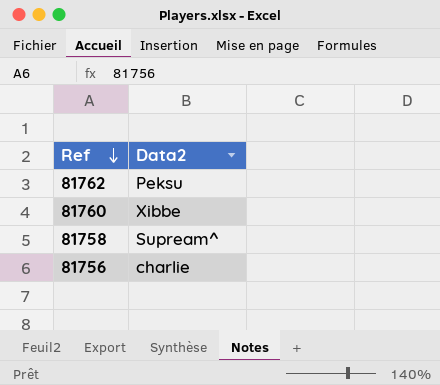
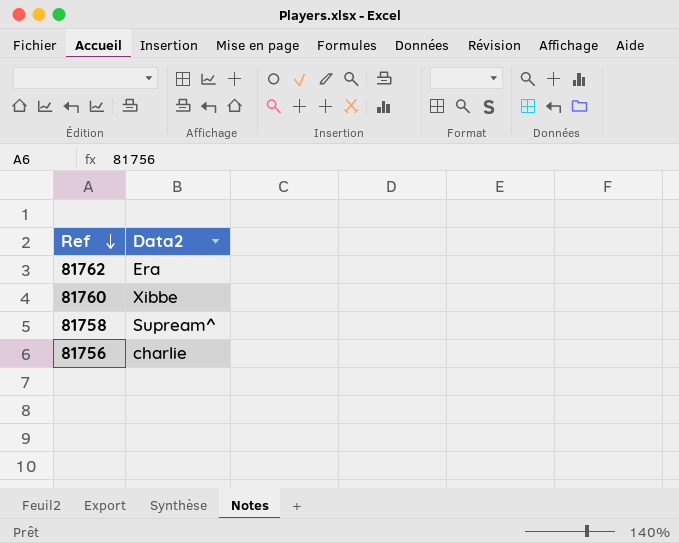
81762 | Data2: Peksu -> Era

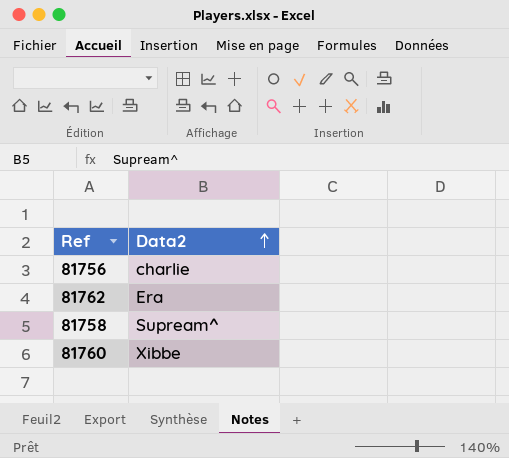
row order: Ref descending -> Data2 ascending

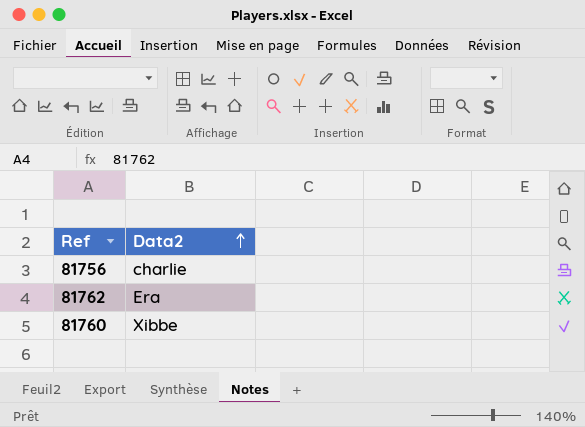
row 81758: Supream^ -> none

